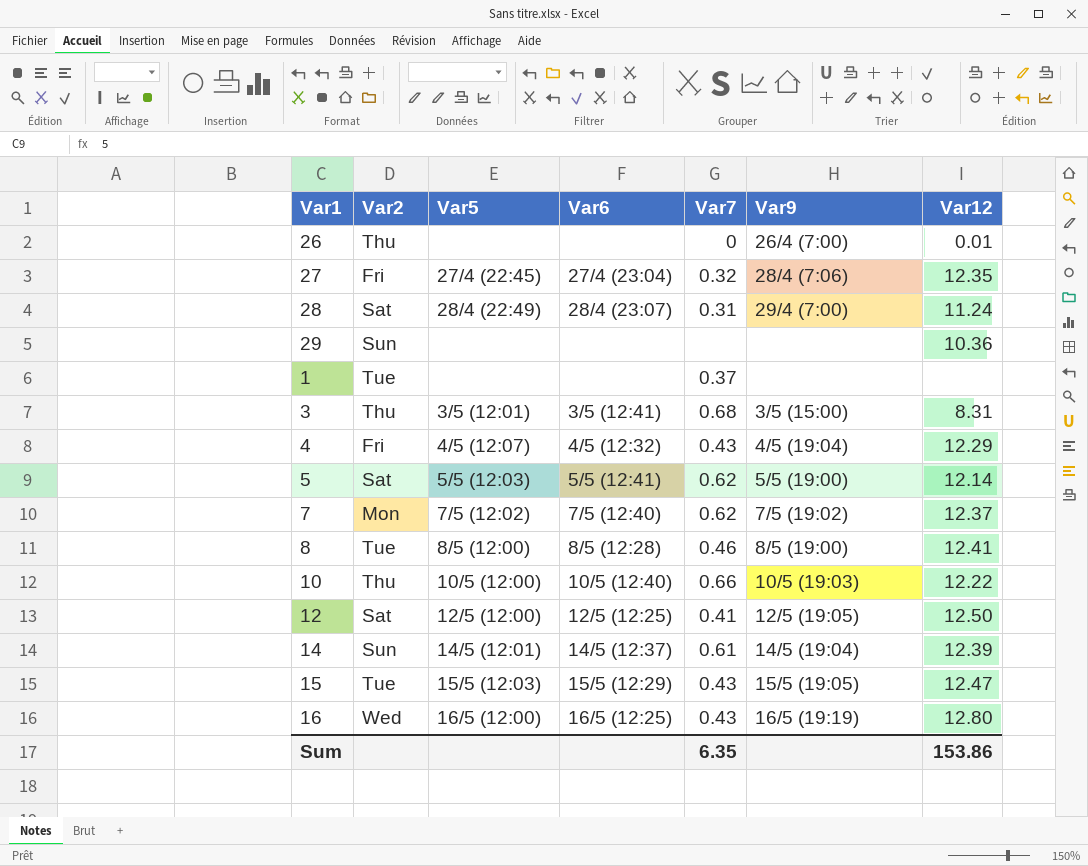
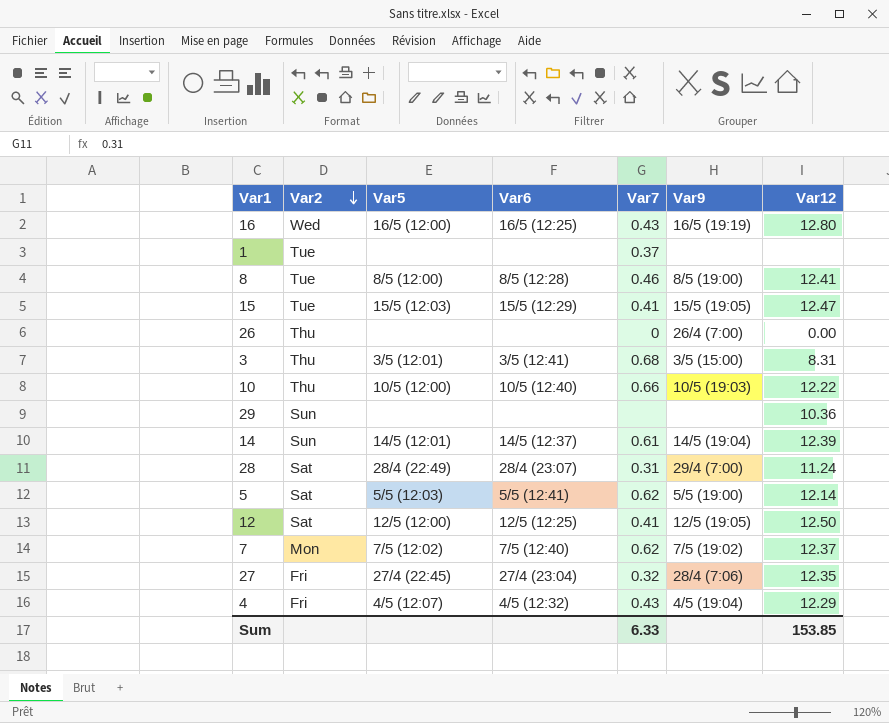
row order: none -> Var2 descending
15 | Var7: 0.43 -> 0.41
26 | Var12: 0.01 -> 0.00
Sum | Var7: 6.35 -> 6.33
Sum | Var12: 153.86 -> 153.85

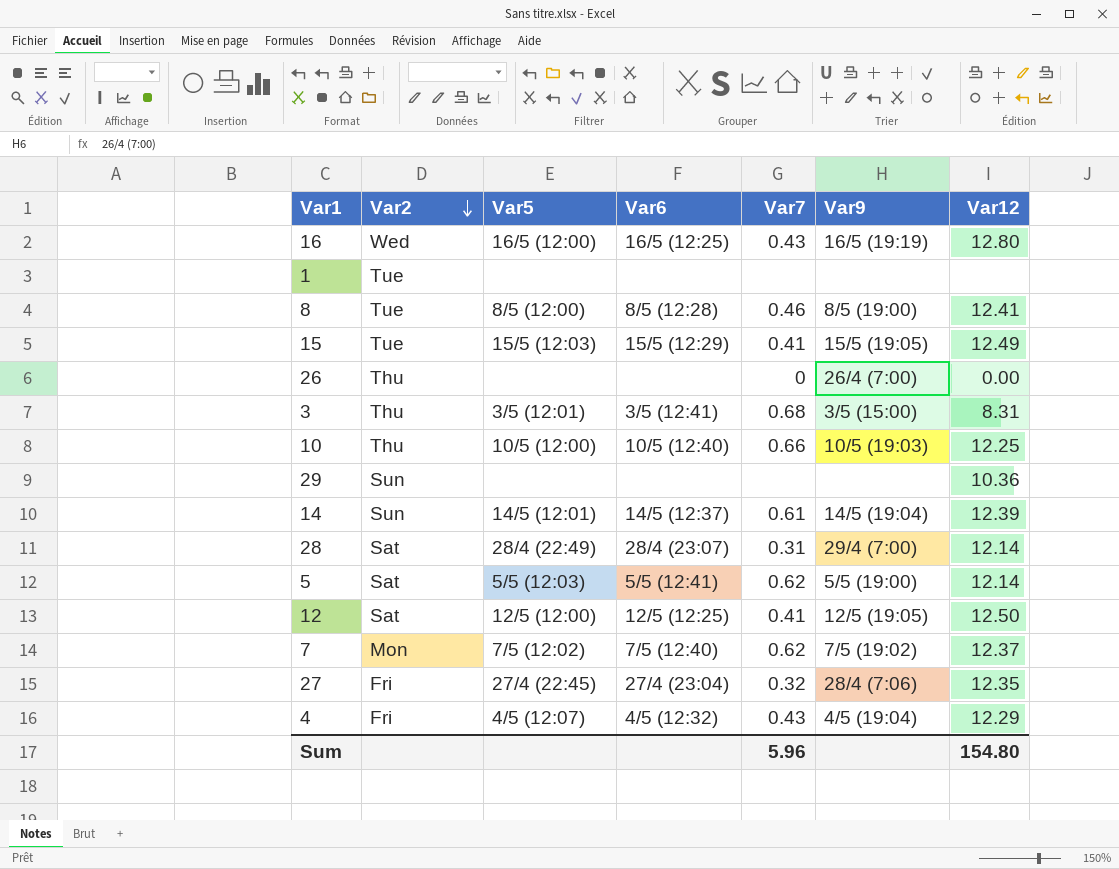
1 | Var7: 0.37 -> none
15 | Var12: 12.47 -> 12.49
10 | Var12: 12.22 -> 12.25
28 | Var12: 11.24 -> 12.14
Sum | Var7: 6.33 -> 5.96
Sum | Var12: 153.85 -> 154.80

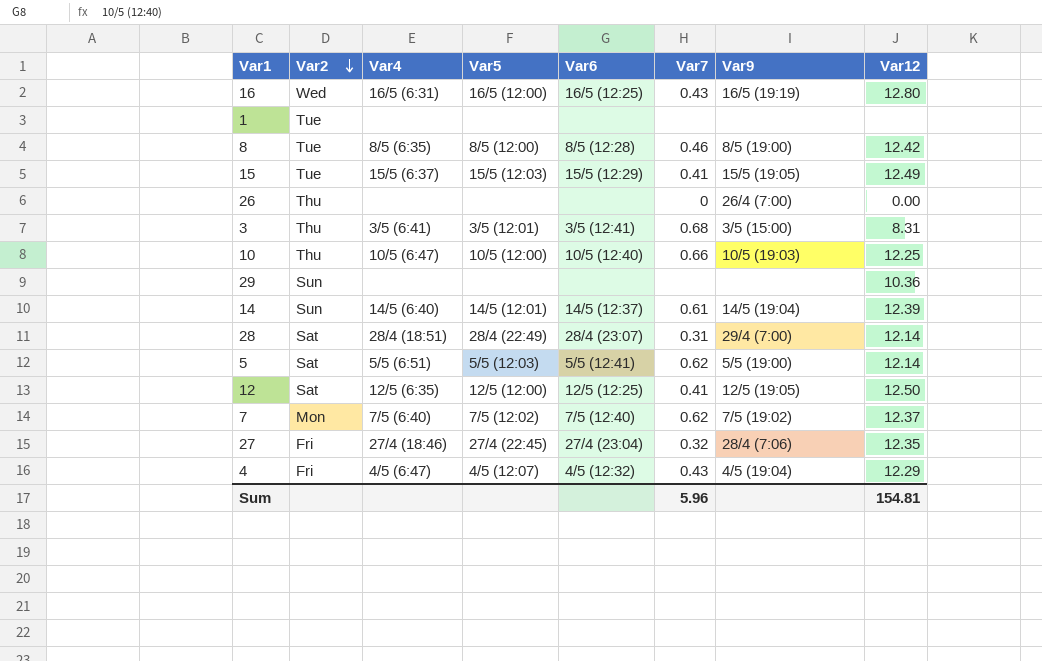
column Var4 | position: none -> 3
8 | Var12: 12.41 -> 12.42
Sum | Var12: 154.80 -> 154.81

